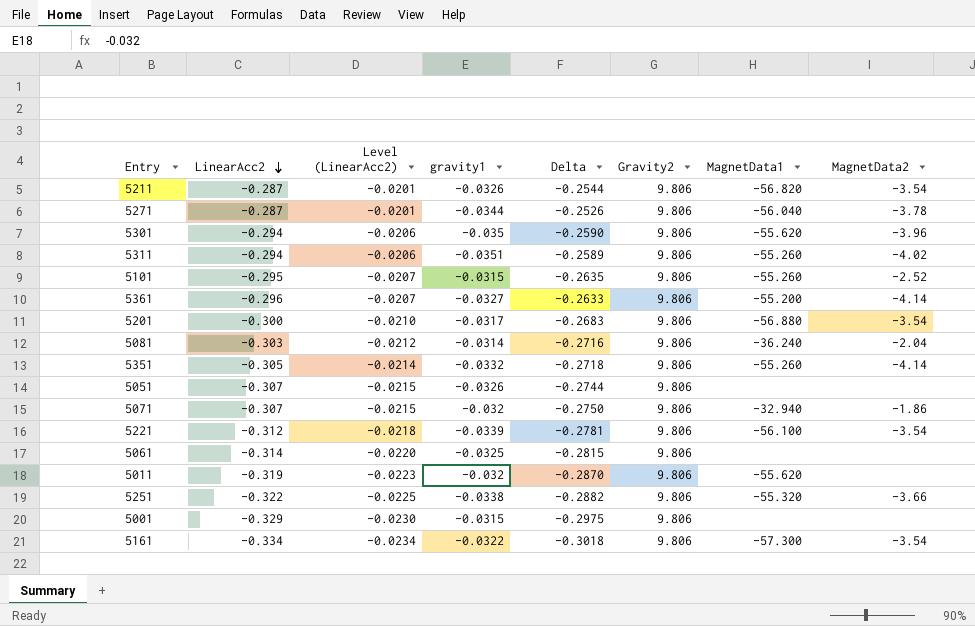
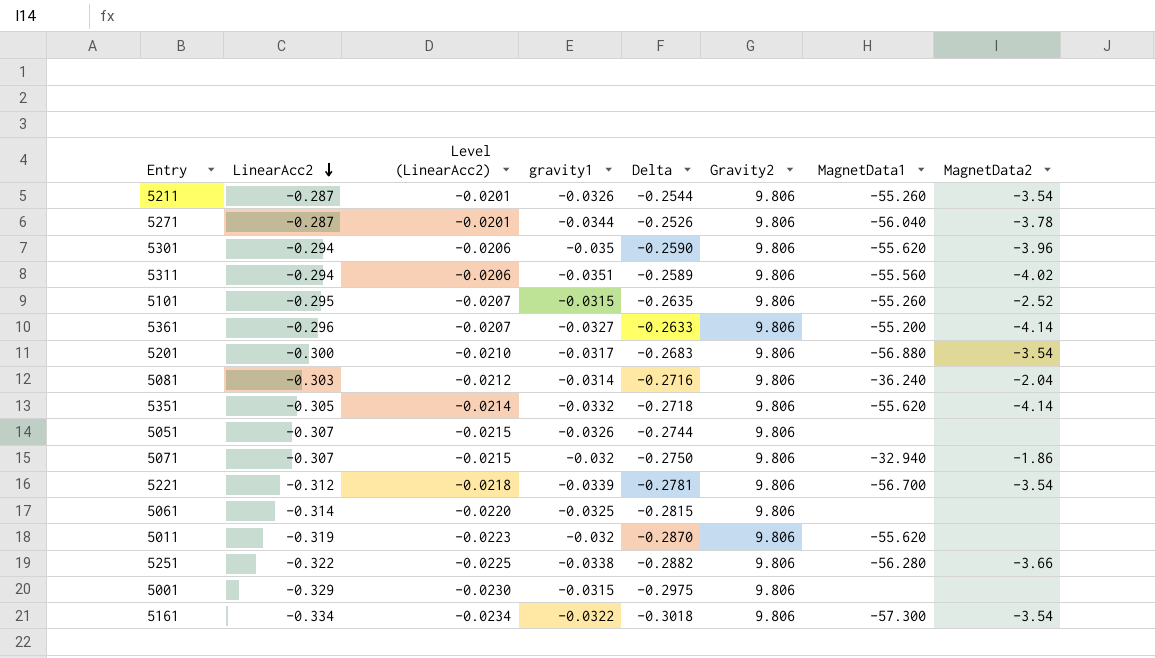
5211 | MagnetData1: -56.820 -> -55.260
5311 | MagnetData1: -55.260 -> -55.560
5351 | MagnetData1: -55.260 -> -55.620
5221 | MagnetData1: -56.100 -> -56.700
5251 | MagnetData1: -55.320 -> -56.280

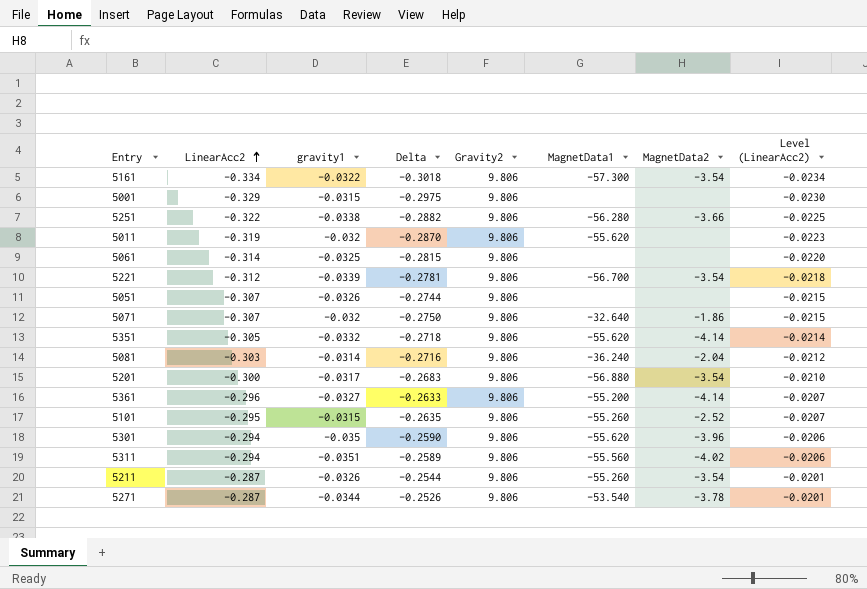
row order: LinearAcc2 descending -> LinearAcc2 ascending
column Level (LinearAcc2) | position: 3 -> 8
5071 | MagnetData1: -32.940 -> -32.640
5271 | MagnetData1: -56.040 -> -53.540

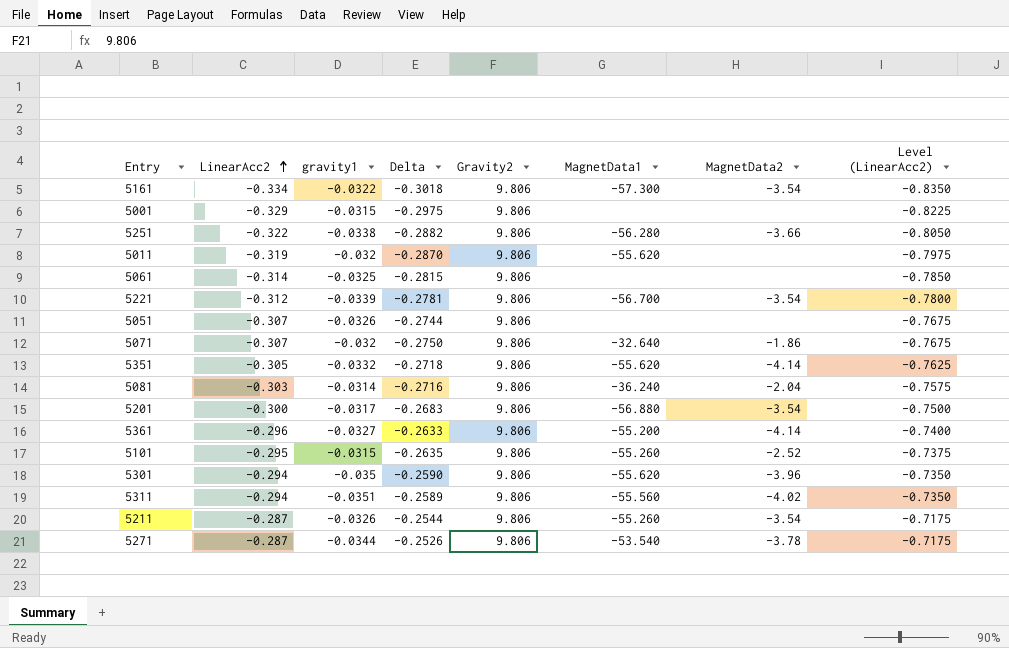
column Level (LinearAcc2) | formula: [LinearAcc2] * 0.07 -> [LinearAcc2] * 2.5

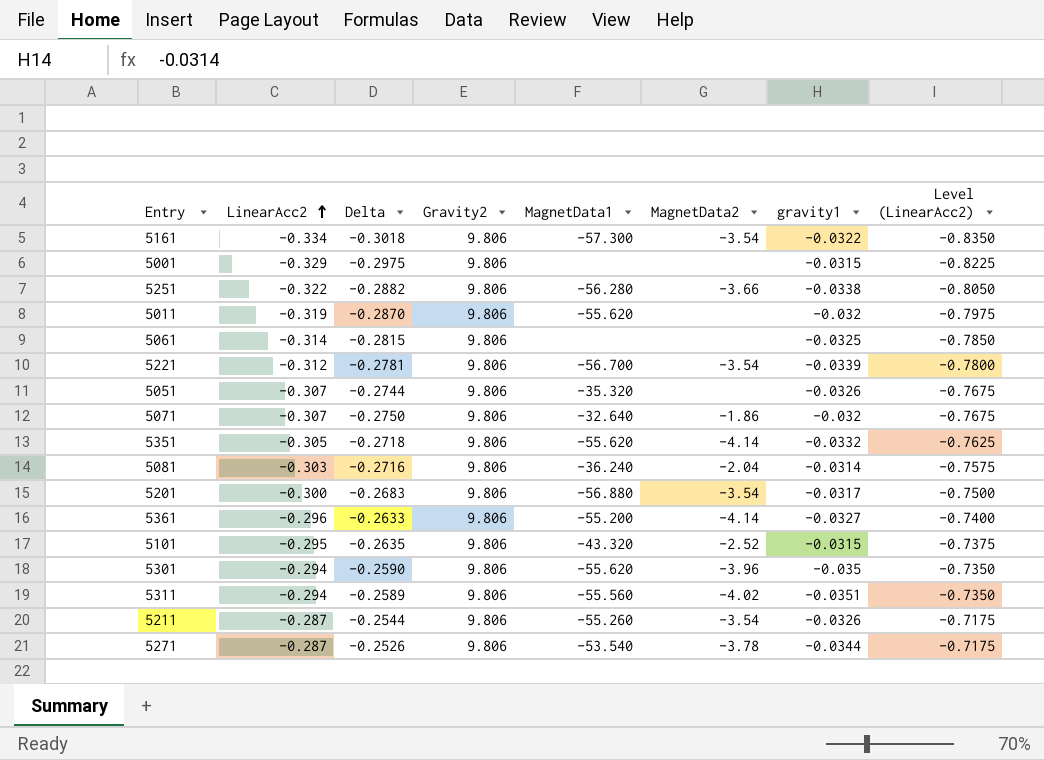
column gravity1 | position: 3 -> 7
5051 | MagnetData1: none -> -35.320
5101 | MagnetData1: -55.260 -> -43.320

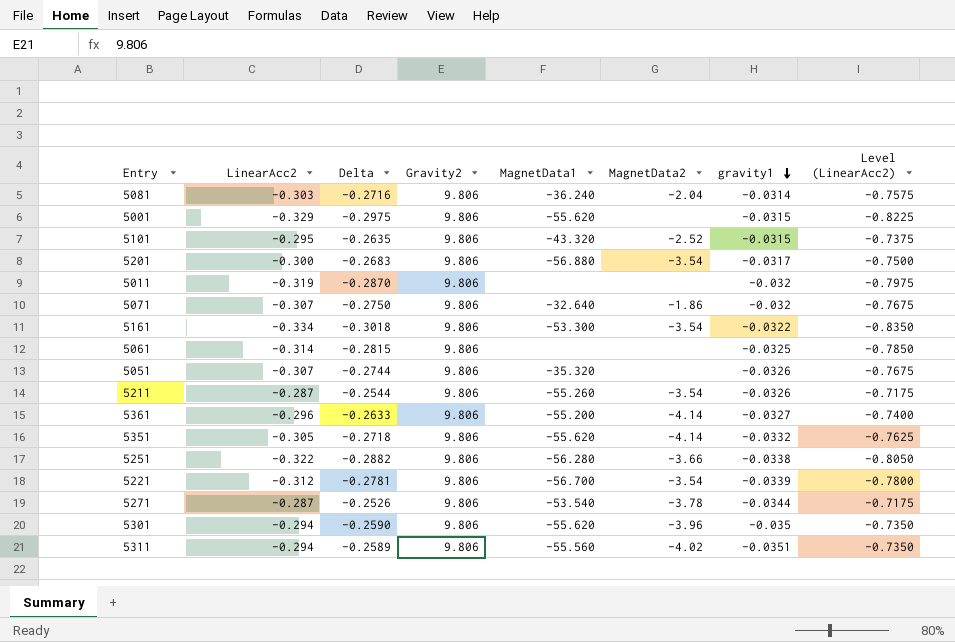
row order: LinearAcc2 ascending -> gravity1 descending
5001 | MagnetData1: none -> -55.620
5011 | MagnetData1: -55.620 -> none
5161 | MagnetData1: -57.300 -> -53.300

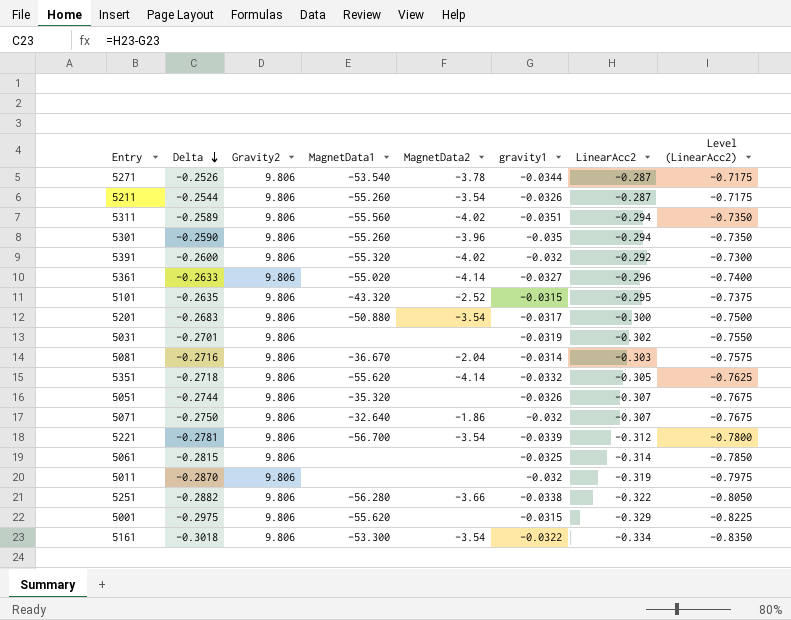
row order: gravity1 descending -> Delta descending
column LinearAcc2 | position: 2 -> 7
5301 | MagnetData1: -55.620 -> -55.260
row 5391: none -> -0.2600 | 9.806 | -55.320 | -4.02 | -0.032 | -0.292 | -0.7300
5361 | MagnetData1: -55.200 -> -55.020
5201 | MagnetData1: -56.880 -> -50.880
row 5031: none -> -0.2701 | 9.806 | none | none | -0.0319 | -0.302 | -0.7550
5081 | MagnetData1: -36.240 -> -36.670

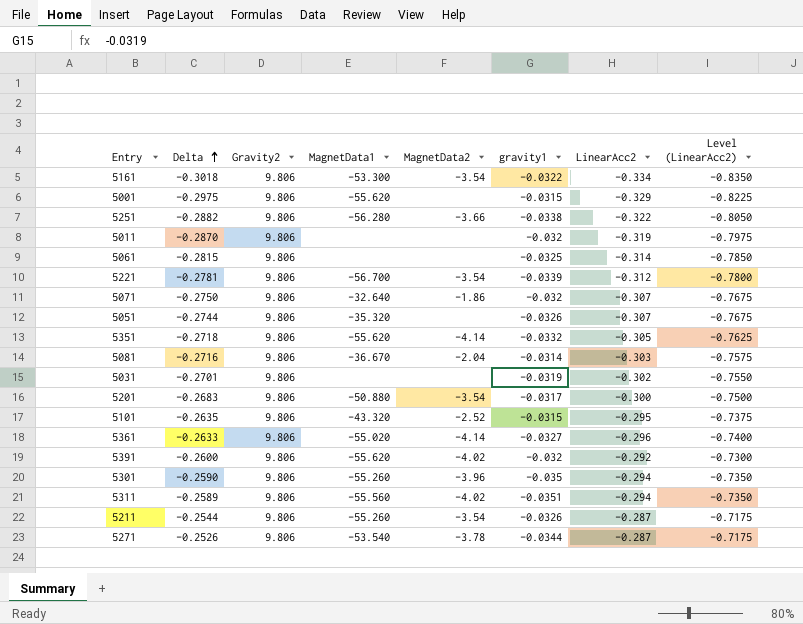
row order: Delta descending -> Delta ascending
5391 | MagnetData1: -55.320 -> -55.620

